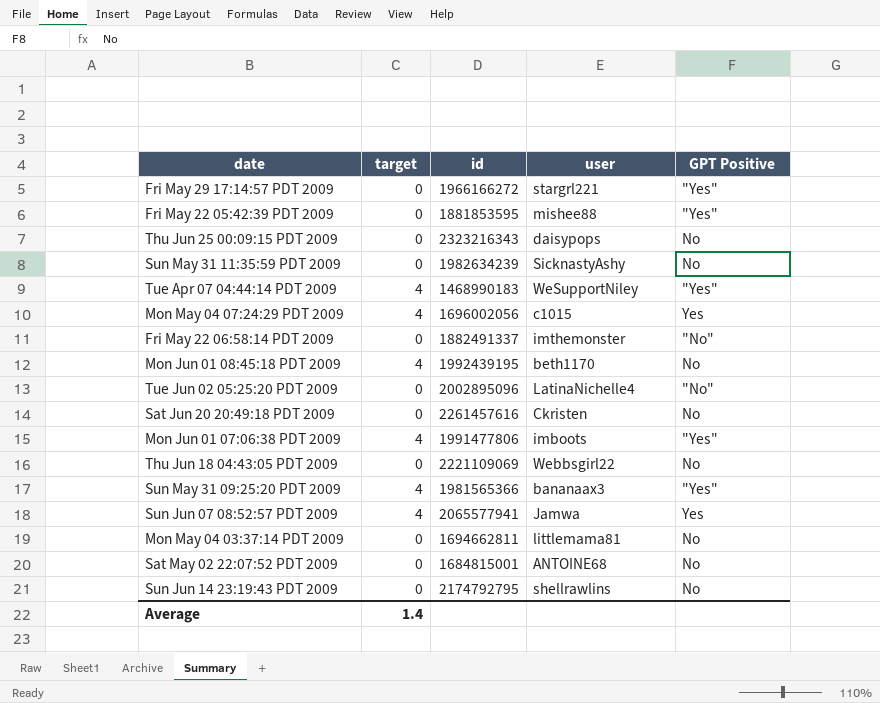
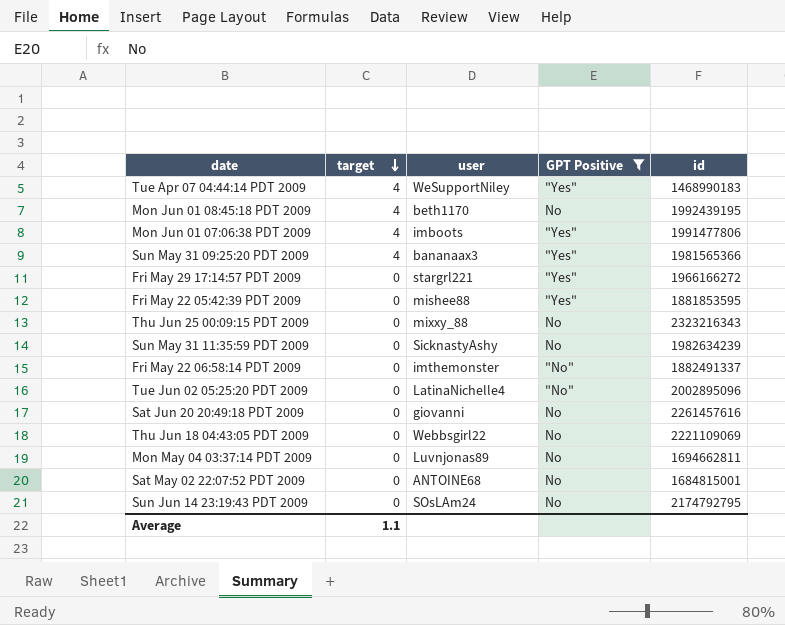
filter: none -> GPT Positive != Yes
row order: none -> target descending
column id | position: 3 -> 5
Thu Jun 25 00:09:15 PDT 2009 | user: daisypops -> mixxy_88
Sat Jun 20 20:49:18 PDT 2009 | user: Ckristen -> giovanni
Mon May 04 03:37:14 PDT 2009 | user: littlemama81 -> Luvnjonas89
Sun Jun 14 23:19:43 PDT 2009 | user: shellrawlins -> SOsLAm24
Average | target: 1.4 -> 1.1

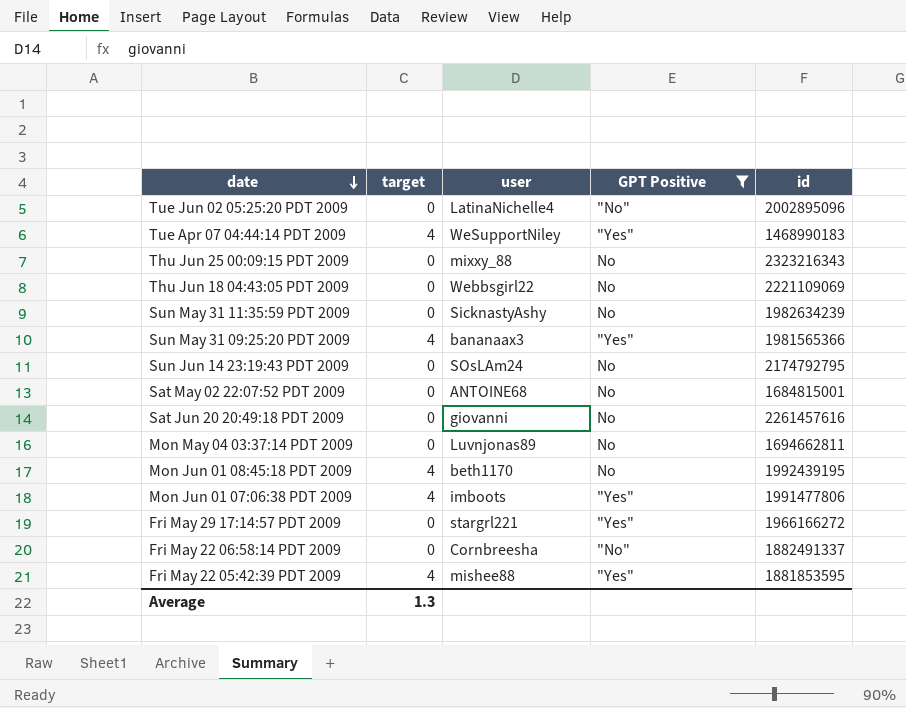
row order: target descending -> date descending
Fri May 22 06:58:14 PDT 2009 | user: imthemonster -> Cornbreesha
Fri May 22 05:42:39 PDT 2009 | target: 0 -> 4
Average | target: 1.1 -> 1.3

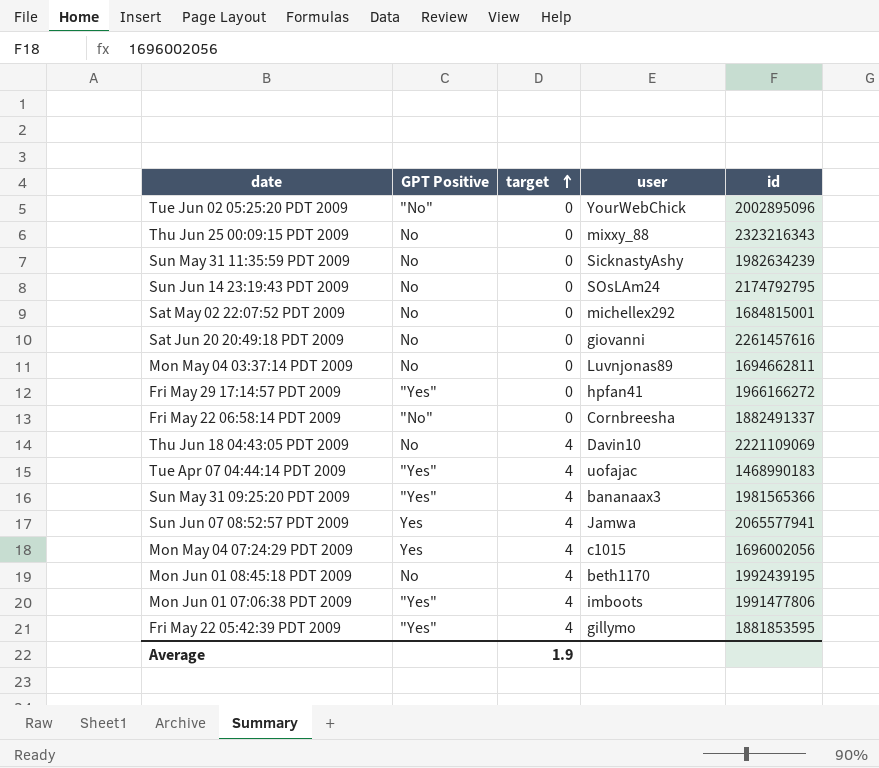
filter: GPT Positive != Yes -> none
row order: date descending -> target ascending
column GPT Positive | position: 4 -> 2
Tue Jun 02 05:25:20 PDT 2009 | user: LatinaNichelle4 -> YourWebChick
Sat May 02 22:07:52 PDT 2009 | user: ANTOINE68 -> michellex292
Fri May 29 17:14:57 PDT 2009 | user: stargrl221 -> hpfan41
Thu Jun 18 04:43:05 PDT 2009 | target: 0 -> 4
Thu Jun 18 04:43:05 PDT 2009 | user: Webbsgirl22 -> Davin10
Tue Apr 07 04:44:14 PDT 2009 | user: WeSupportNiley -> uofajac
Fri May 22 05:42:39 PDT 2009 | user: mishee88 -> gillymo
Average | target: 1.3 -> 1.9

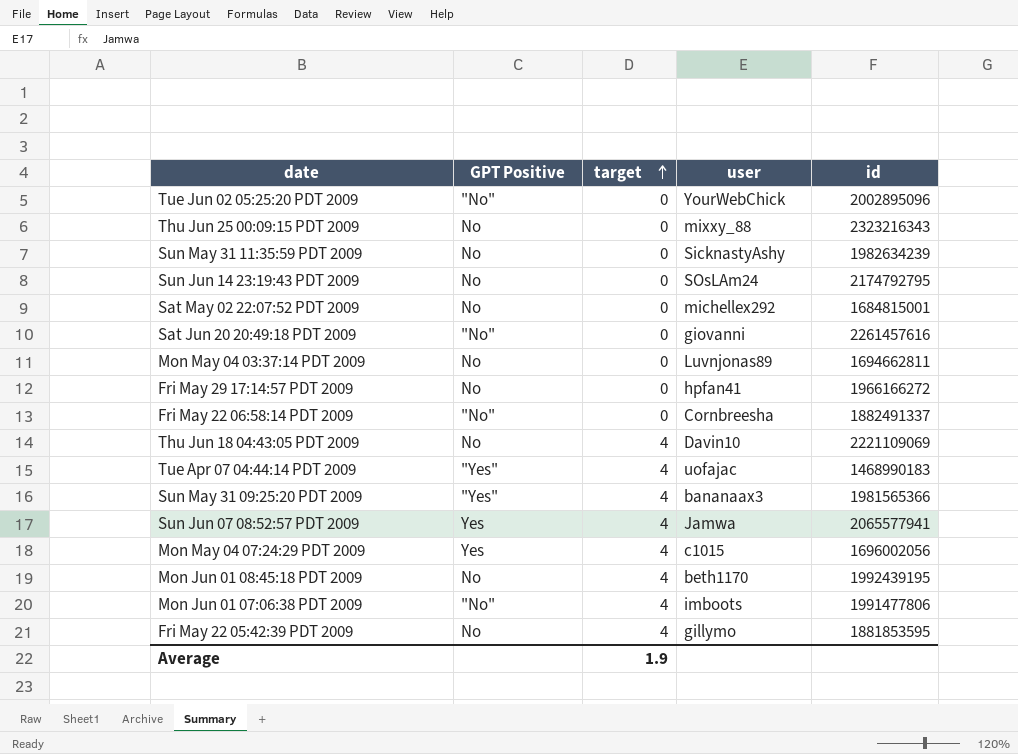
Sat Jun 20 20:49:18 PDT 2009 | GPT Positive: No -> "No"
Fri May 29 17:14:57 PDT 2009 | GPT Positive: "Yes" -> No
Mon Jun 01 07:06:38 PDT 2009 | GPT Positive: "Yes" -> "No"
Fri May 22 05:42:39 PDT 2009 | GPT Positive: "Yes" -> No

